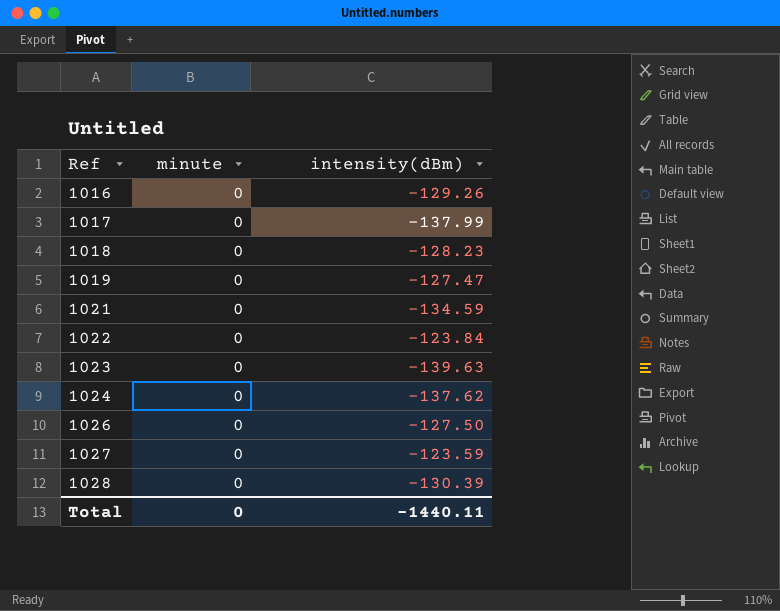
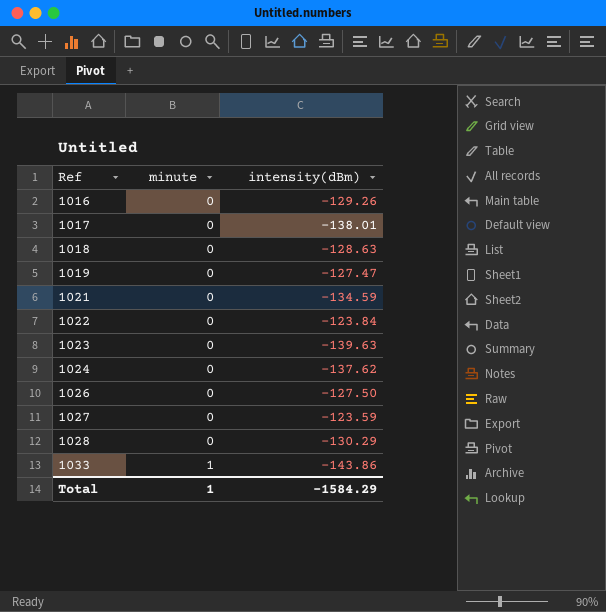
1017 | intensity(dBm): -137.99 -> -138.01
1018 | intensity(dBm): -128.23 -> -128.63
1028 | intensity(dBm): -130.39 -> -130.29
row 1033: none -> 1 | -143.86
Total | minute: 0 -> 1
Total | intensity(dBm): -1440.11 -> -1584.29

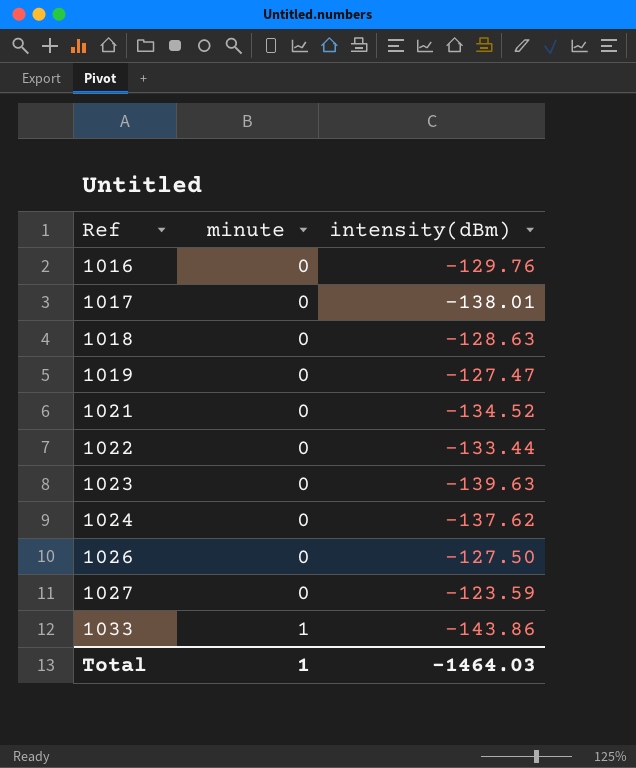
row 1028: 0 | -130.29 -> none
1016 | intensity(dBm): -129.26 -> -129.76
1021 | intensity(dBm): -134.59 -> -134.52
1022 | intensity(dBm): -123.84 -> -133.44
Total | intensity(dBm): -1584.29 -> -1464.03

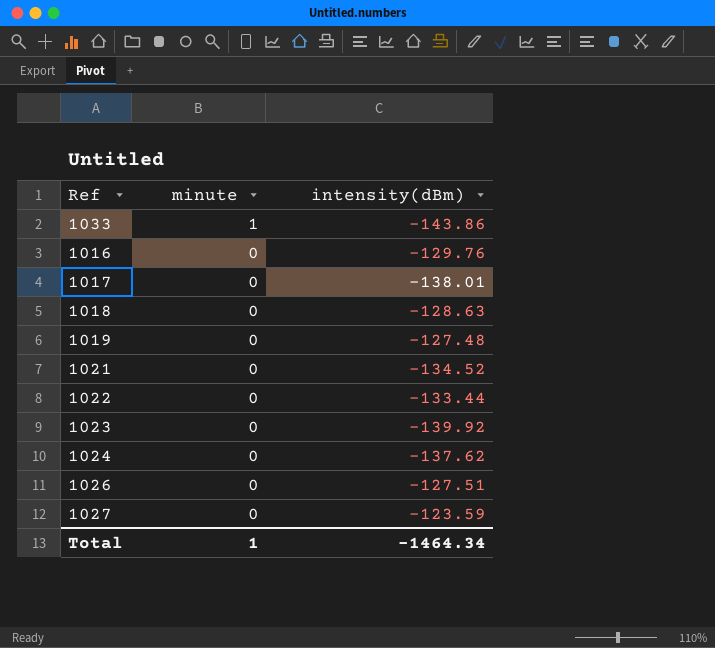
row order: Ref ascending -> minute descending
1019 | intensity(dBm): -127.47 -> -127.48
1023 | intensity(dBm): -139.63 -> -139.92
1026 | intensity(dBm): -127.50 -> -127.51
Total | intensity(dBm): -1464.03 -> -1464.34

